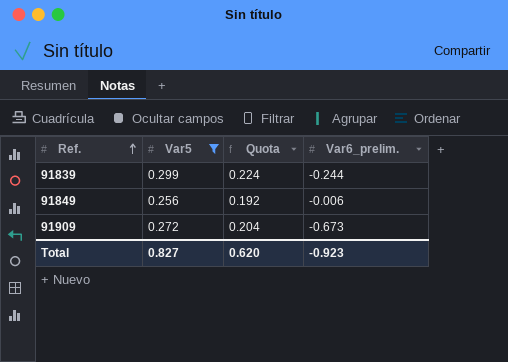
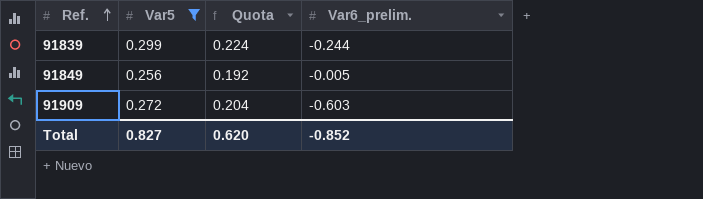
91849 | Var6_prelim.: -0.006 -> -0.005
91909 | Var6_prelim.: -0.673 -> -0.603
Total | Var6_prelim.: -0.923 -> -0.852

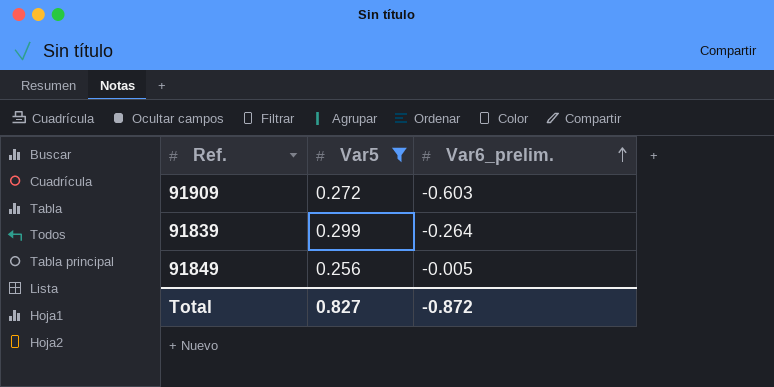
row order: Ref. ascending -> Var6_prelim. ascending
column Quota | formula: [Var5] * 0.75 -> none
91839 | Var6_prelim.: -0.244 -> -0.264
Total | Var6_prelim.: -0.852 -> -0.872

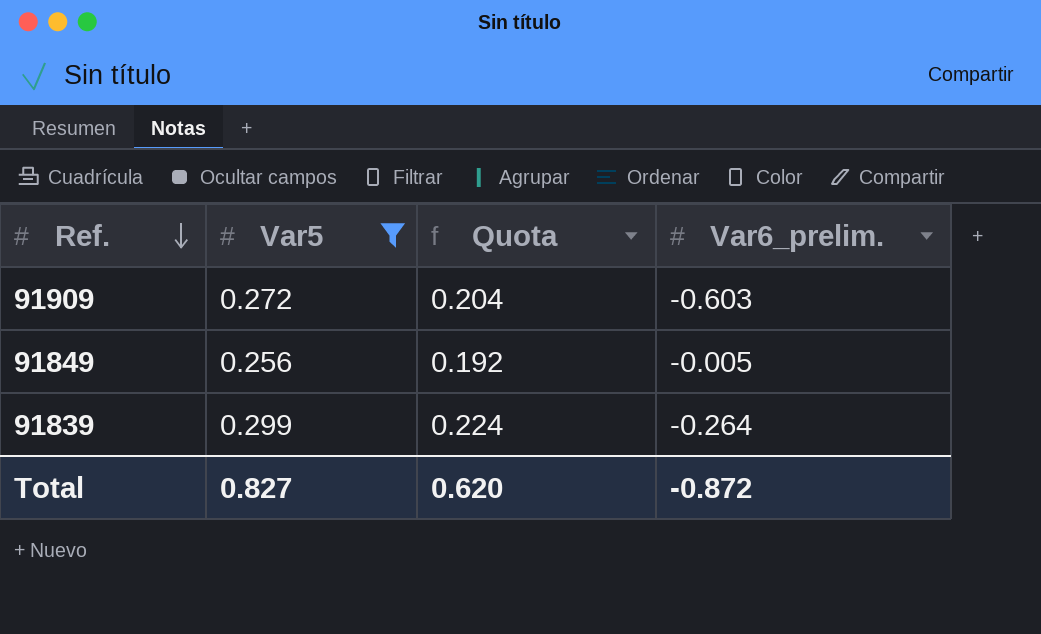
row order: Var6_prelim. ascending -> Ref. descending
column Quota | formula: none -> [Var5] * 0.75

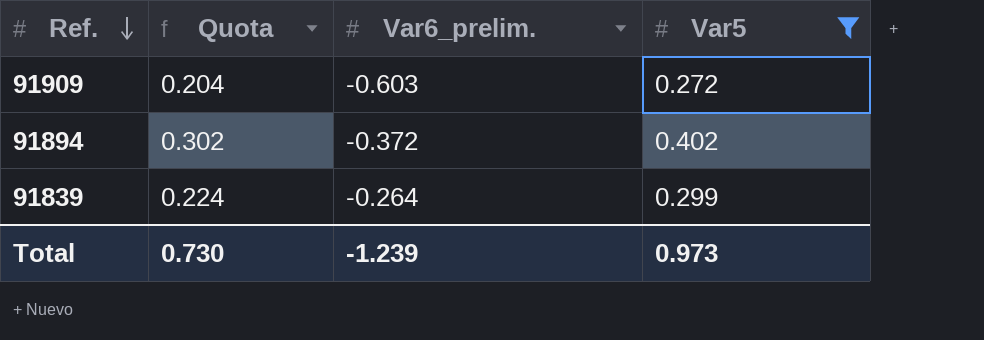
column Var5 | position: 2 -> 4
row 91849: 0.256 | 0.192 | -0.005 -> none
row 91894: none -> 0.302 | -0.372 | 0.402
Total | Quota: 0.620 -> 0.730
Total | Var6_prelim.: -0.872 -> -1.239
Total | Var5: 0.827 -> 0.973

